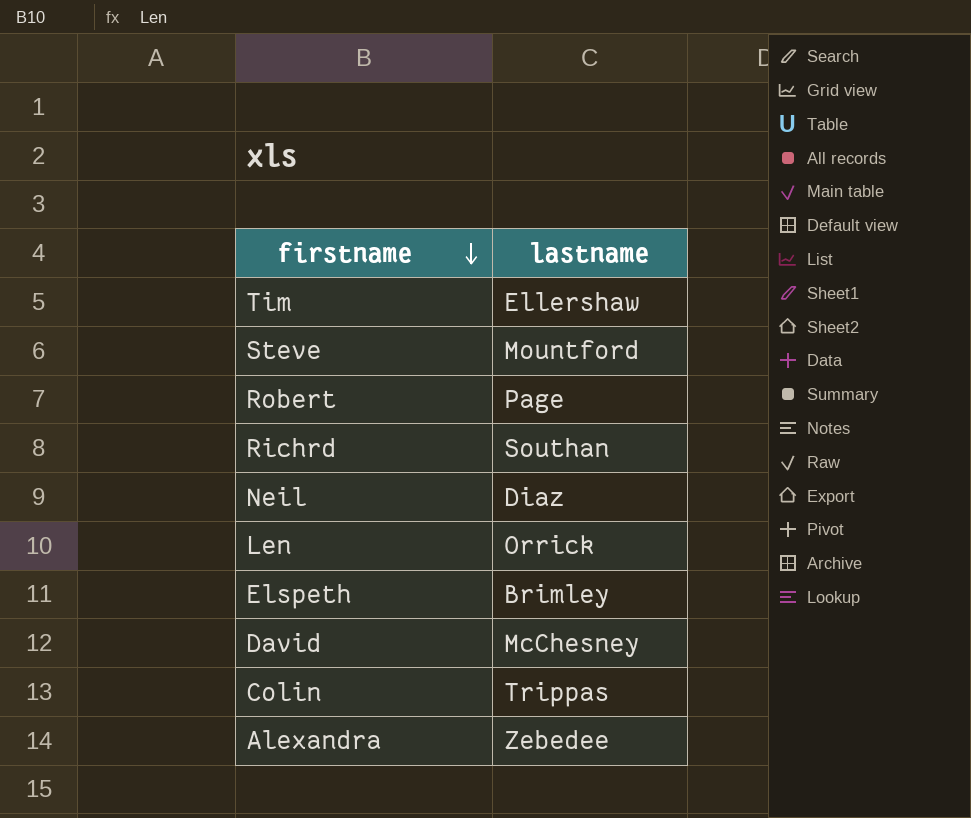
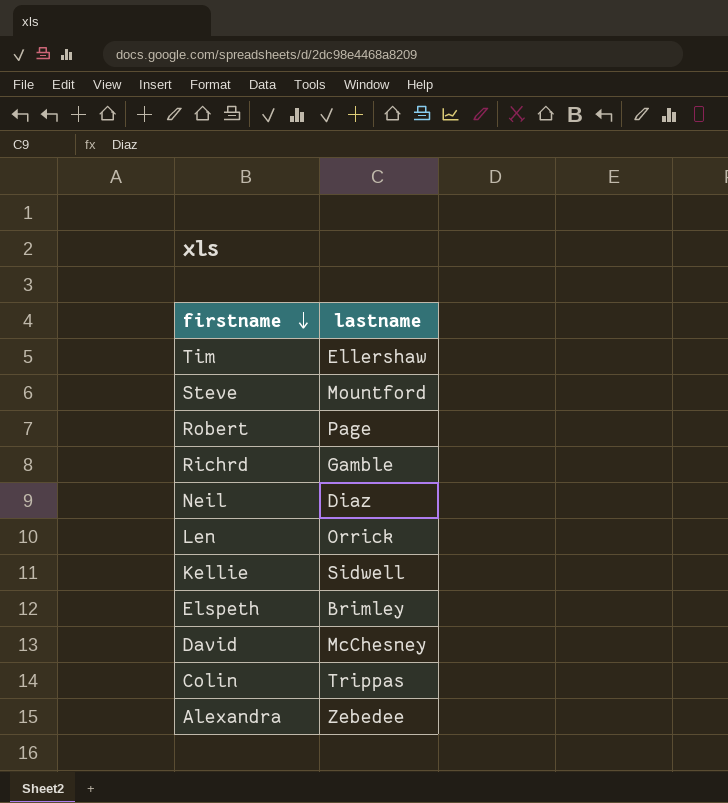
Richrd | lastname: Southan -> Gamble
row Kellie: none -> Sidwell

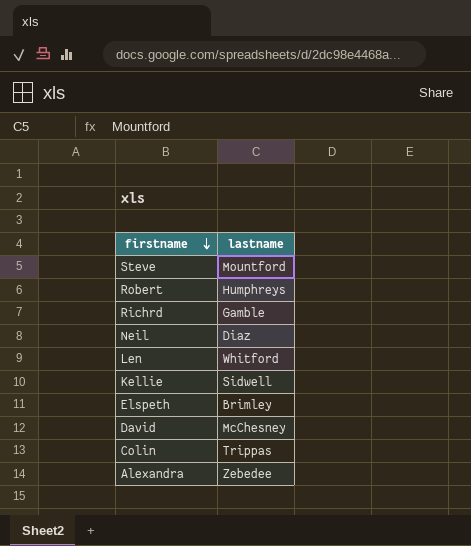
row Tim: Ellershaw -> none
Robert | lastname: Page -> Humphreys
Len | lastname: Orrick -> Whitford

